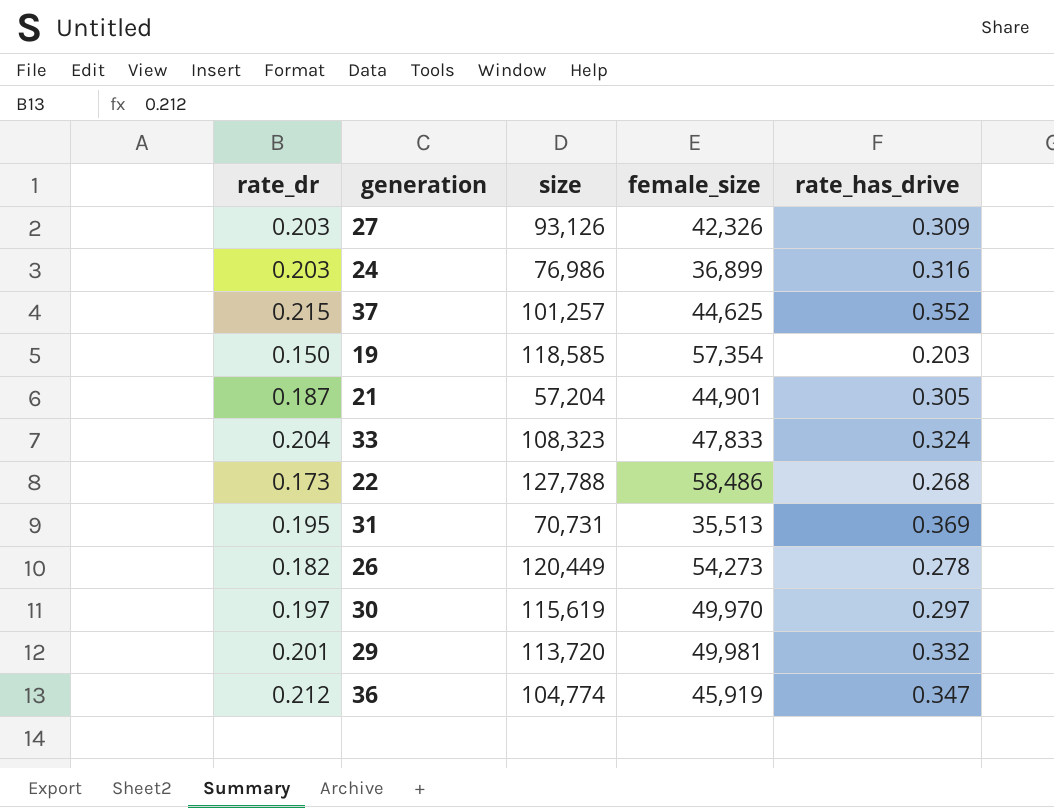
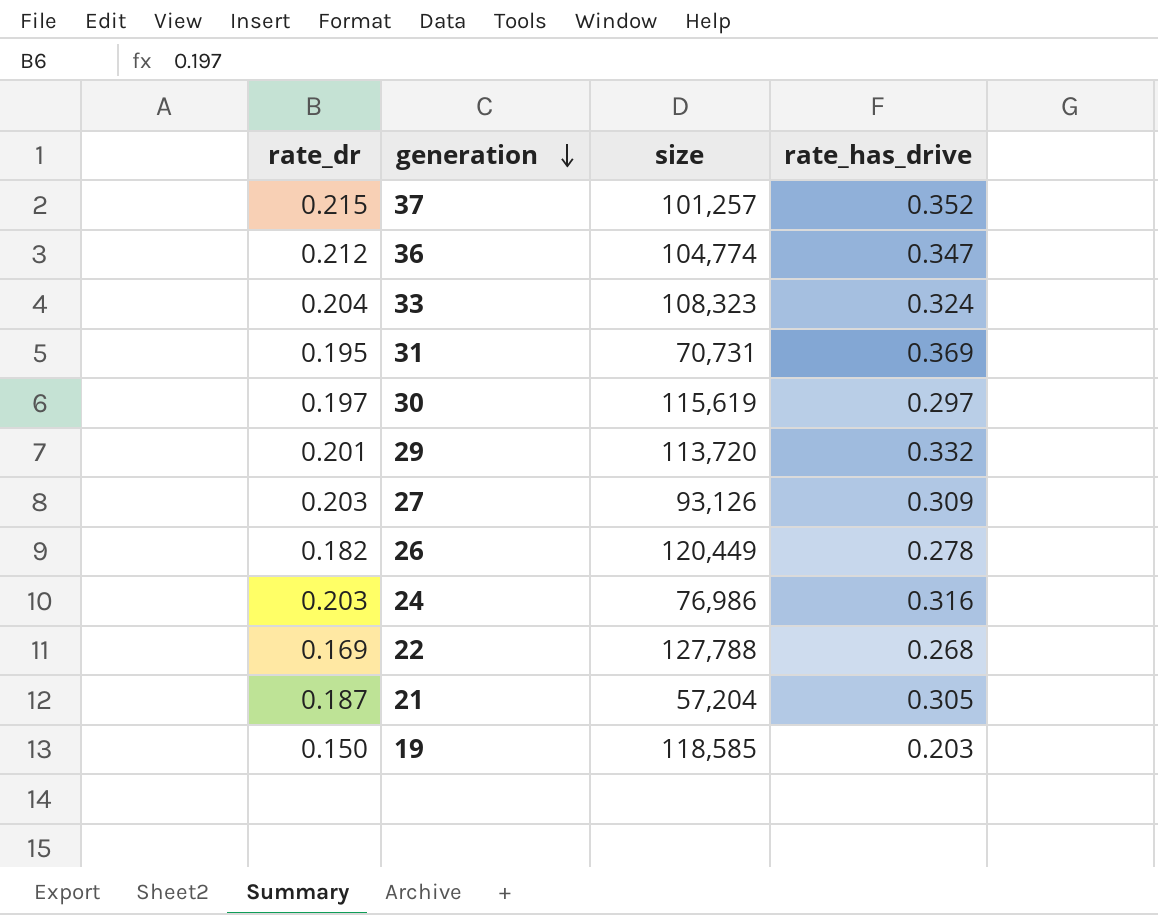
row order: none -> generation descending
column female_size | position: 4 -> none
22 | rate_dr: 0.173 -> 0.169

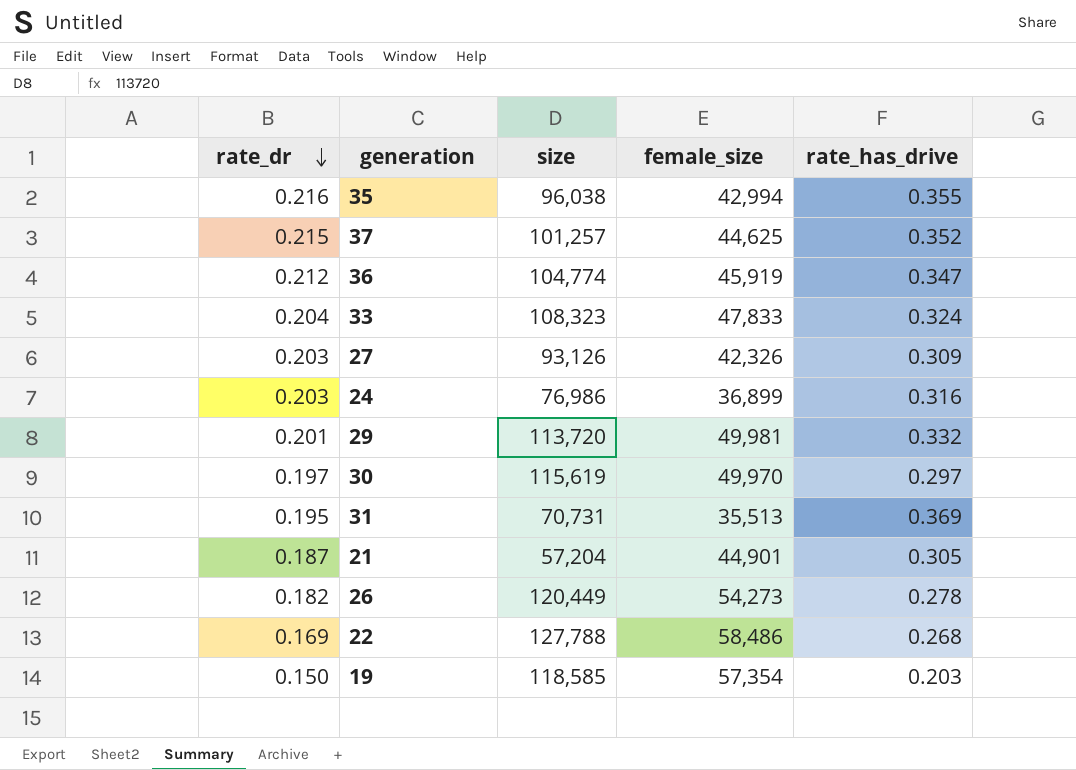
row order: generation descending -> rate_dr descending
column female_size | position: none -> 4
row 35: none -> 0.216 | 96,038 | 42,994 | 0.355

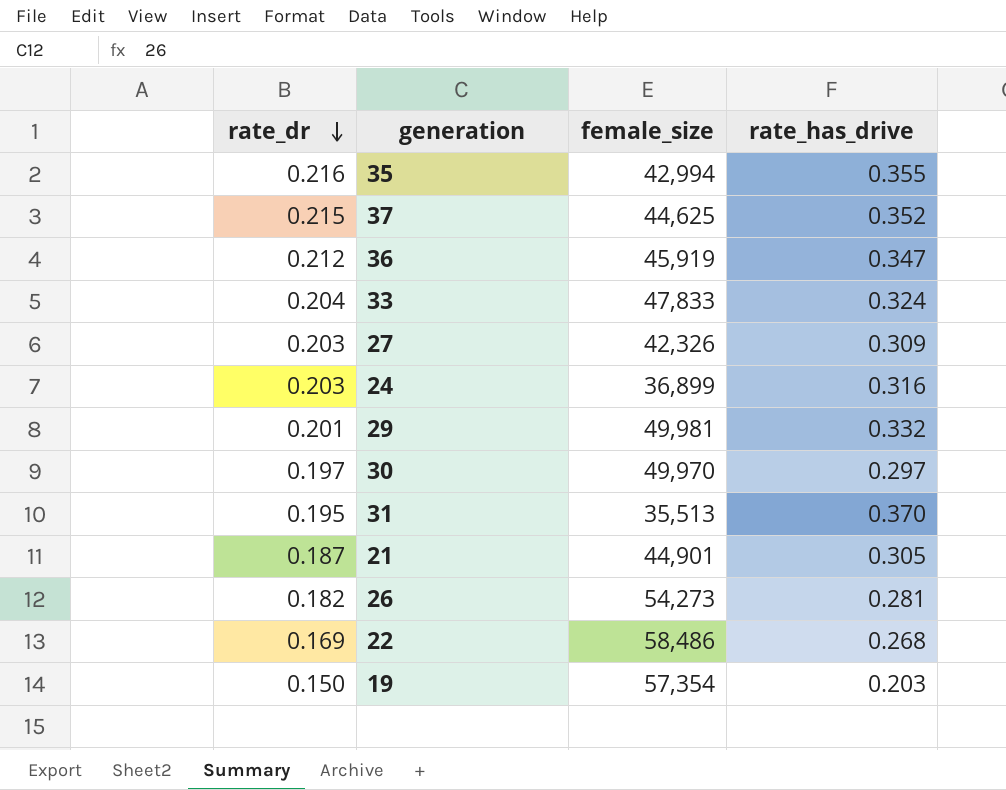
column size | position: 3 -> none
31 | rate_has_drive: 0.369 -> 0.370
26 | rate_has_drive: 0.278 -> 0.281

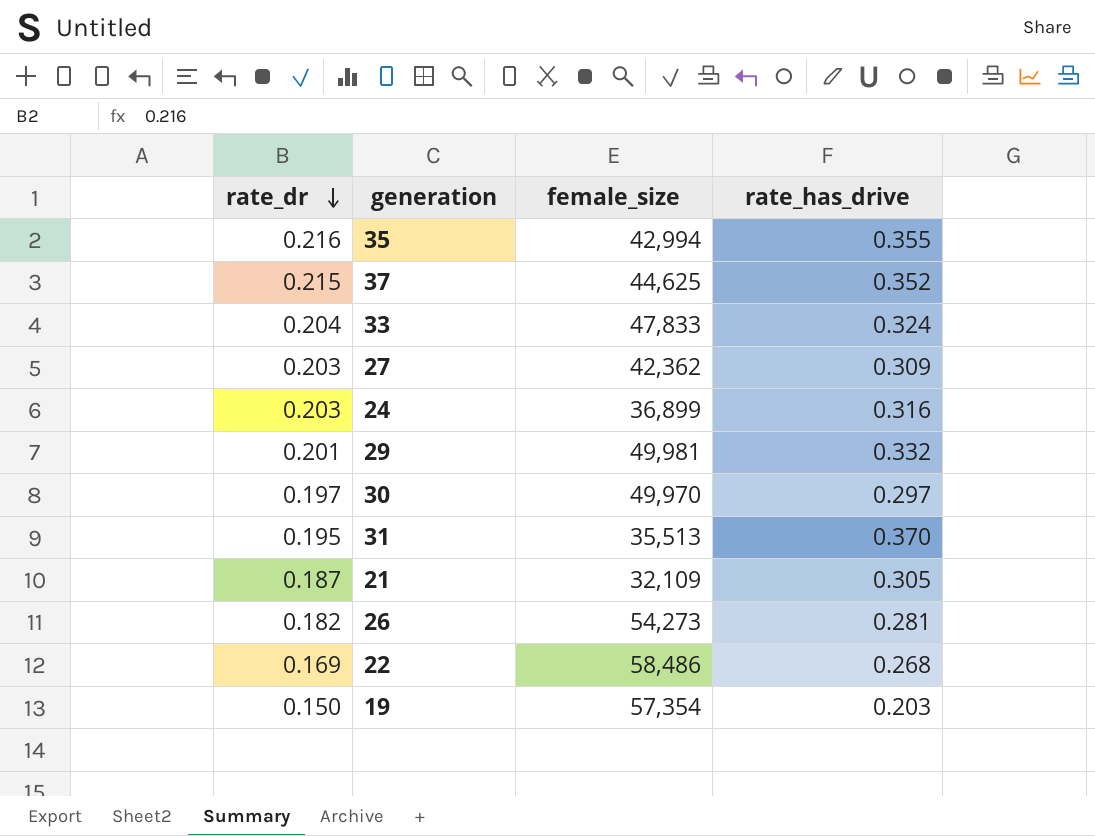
row 36: 0.212 | 45,919 | 0.347 -> none
27 | female_size: 42,326 -> 42,362
21 | female_size: 44,901 -> 32,109

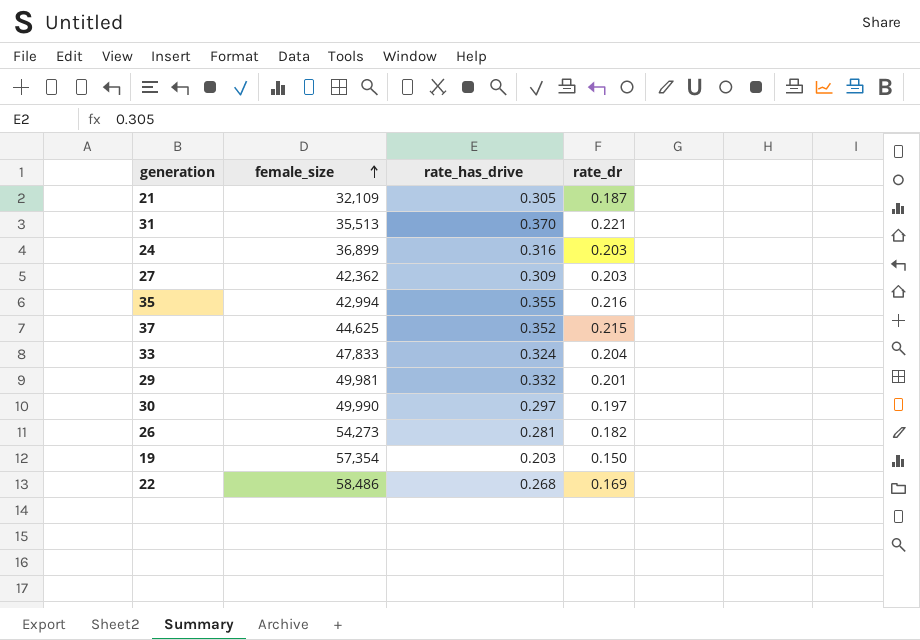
row order: rate_dr descending -> female_size ascending
column rate_dr | position: 1 -> 4
31 | rate_dr: 0.195 -> 0.221
30 | female_size: 49,970 -> 49,990

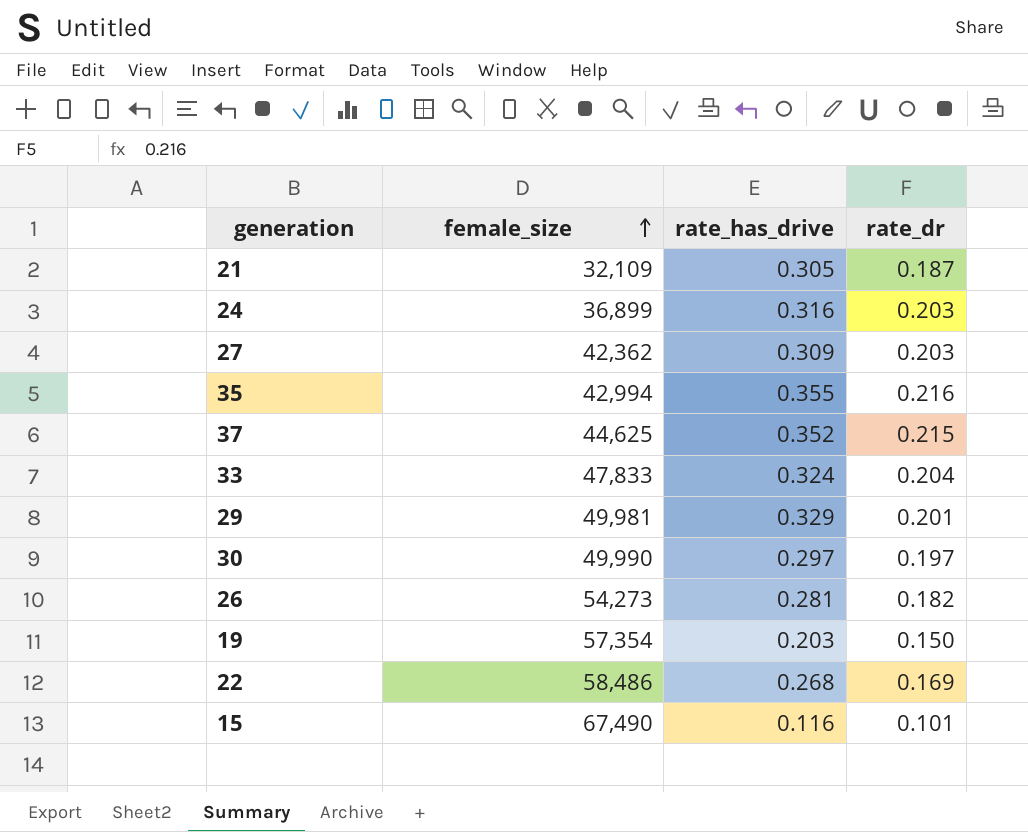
row 31: 35,513 | 0.370 | 0.221 -> none
29 | rate_has_drive: 0.332 -> 0.329
row 15: none -> 67,490 | 0.116 | 0.101

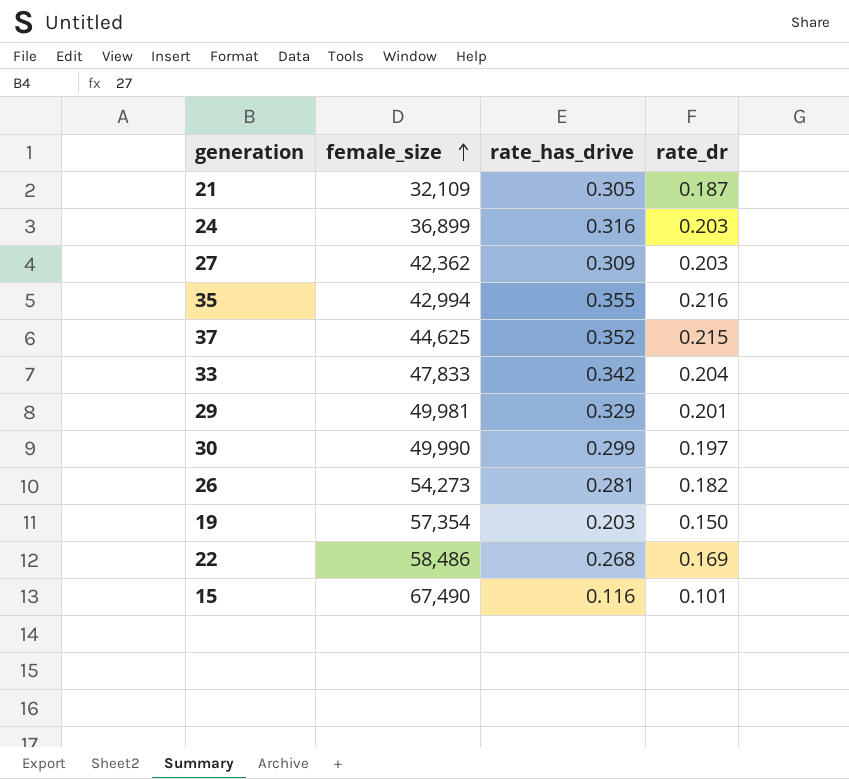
33 | rate_has_drive: 0.324 -> 0.342
30 | rate_has_drive: 0.297 -> 0.299

